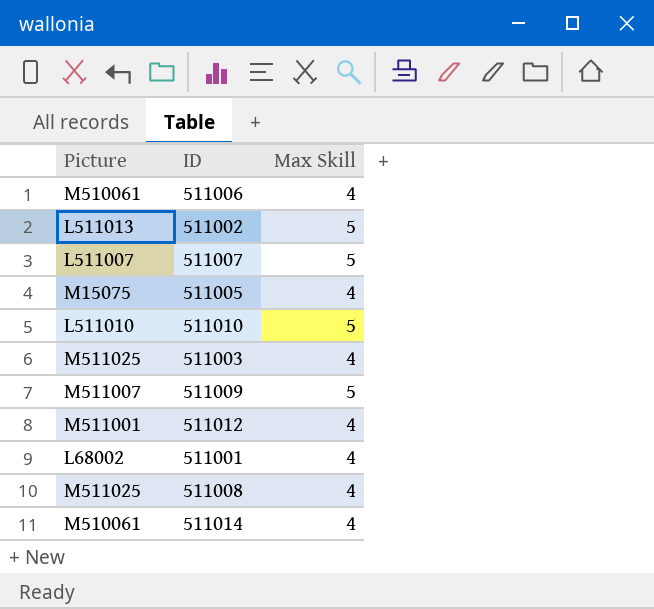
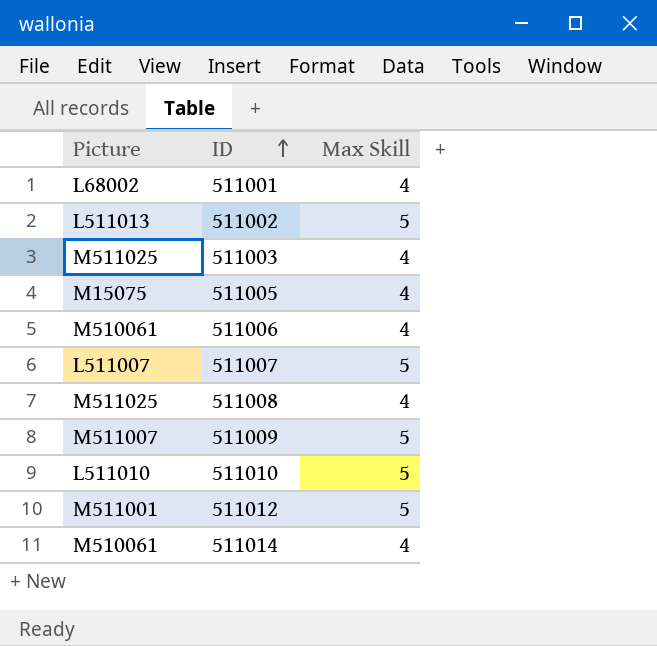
row order: none -> ID ascending
511012 | Max Skill: 4 -> 5

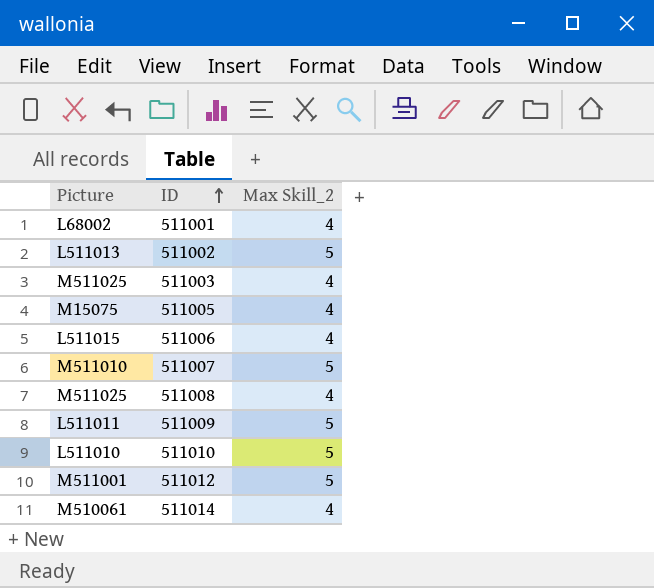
column name: Max Skill -> Max Skill_2
511006 | Picture: M510061 -> L511015
511007 | Picture: L511007 -> M511010
511009 | Picture: M511007 -> L511011

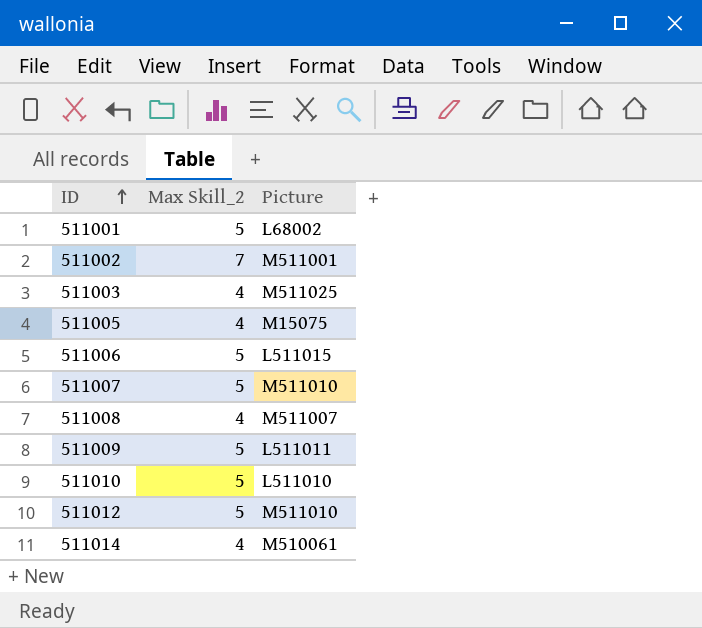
column Picture | position: 1 -> 3
511001 | Max Skill_2: 4 -> 5
511002 | Max Skill_2: 5 -> 7
511002 | Picture: L511013 -> M511001
511006 | Max Skill_2: 4 -> 5
511008 | Picture: M511025 -> M511007
511012 | Picture: M511001 -> M511010

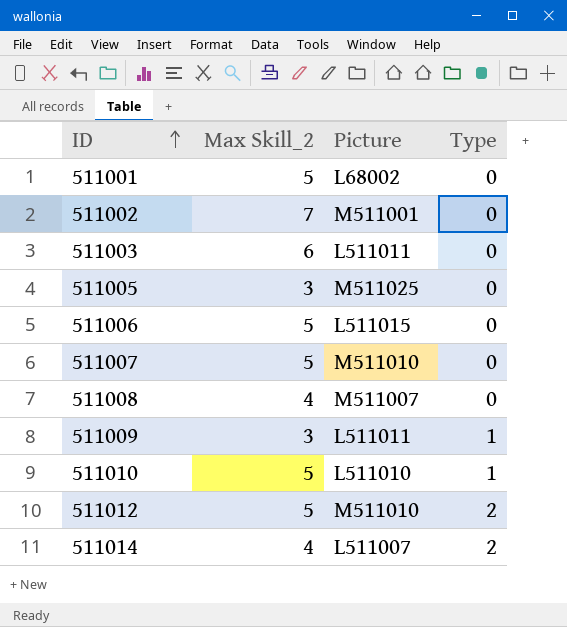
column Type | position: none -> 4
511003 | Max Skill_2: 4 -> 6
511003 | Picture: M511025 -> L511011
511005 | Max Skill_2: 4 -> 3
511005 | Picture: M15075 -> M511025
511009 | Max Skill_2: 5 -> 3
511014 | Picture: M510061 -> L511007

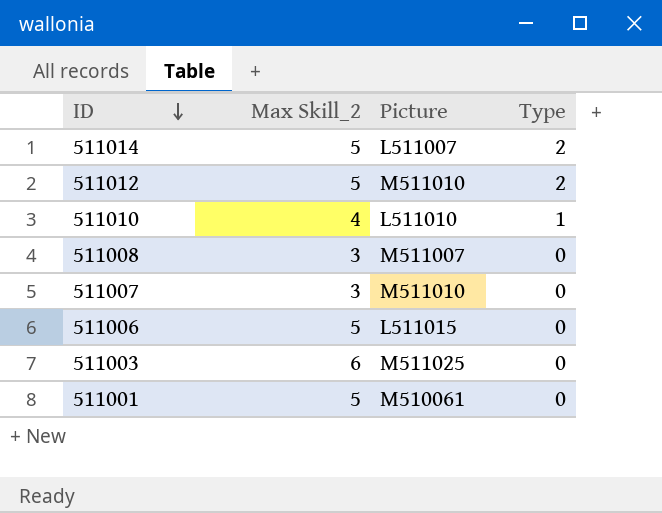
row order: ID ascending -> ID descending
row 511002: 7 | M511001 | 0 -> none
row 511005: 3 | M511025 | 0 -> none
row 511009: 3 | L511011 | 1 -> none
511014 | Max Skill_2: 4 -> 5
511010 | Max Skill_2: 5 -> 4
511008 | Max Skill_2: 4 -> 3
511007 | Max Skill_2: 5 -> 3
511003 | Picture: L511011 -> M511025
511001 | Picture: L68002 -> M510061

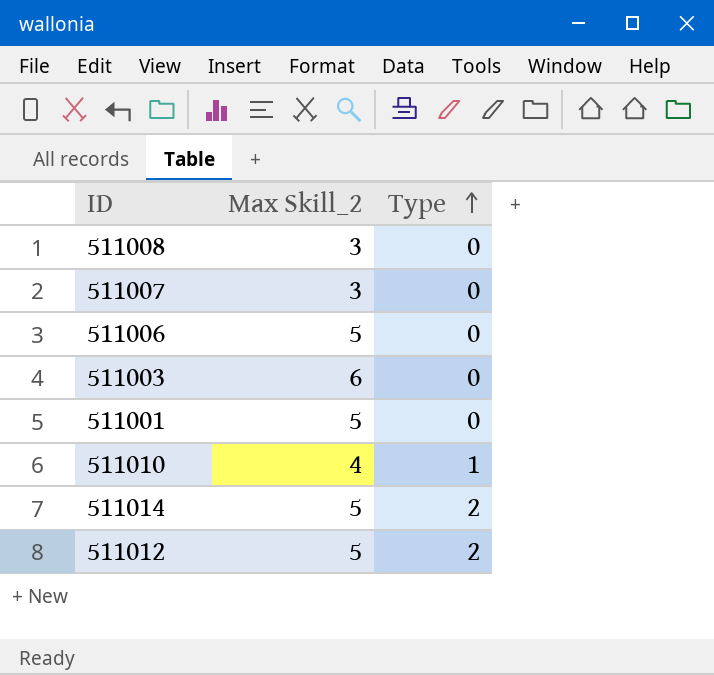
row order: ID descending -> Type ascending
column Picture | position: 3 -> none

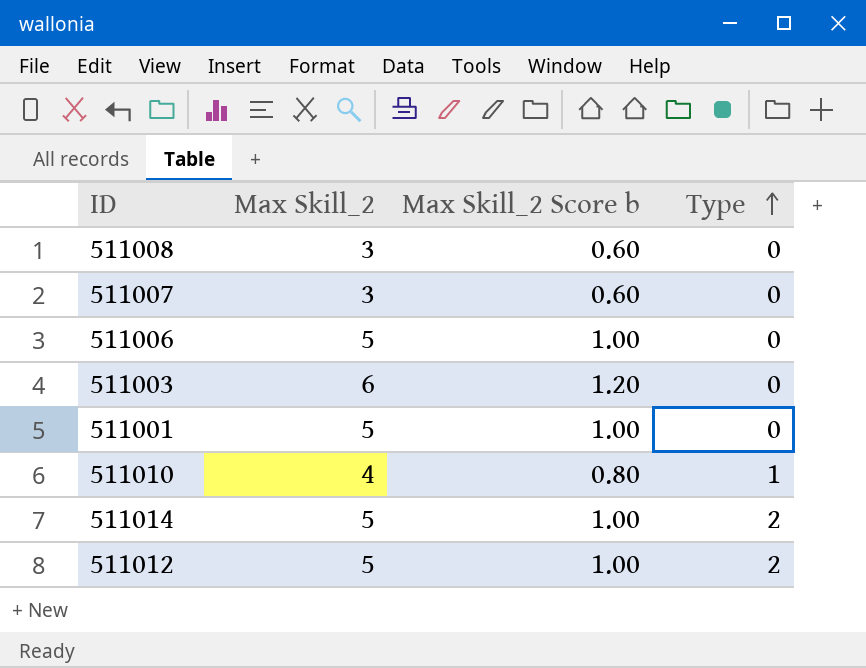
column Max Skill_2 Score b | formula: none -> [Max Skill_2] * 0.2

